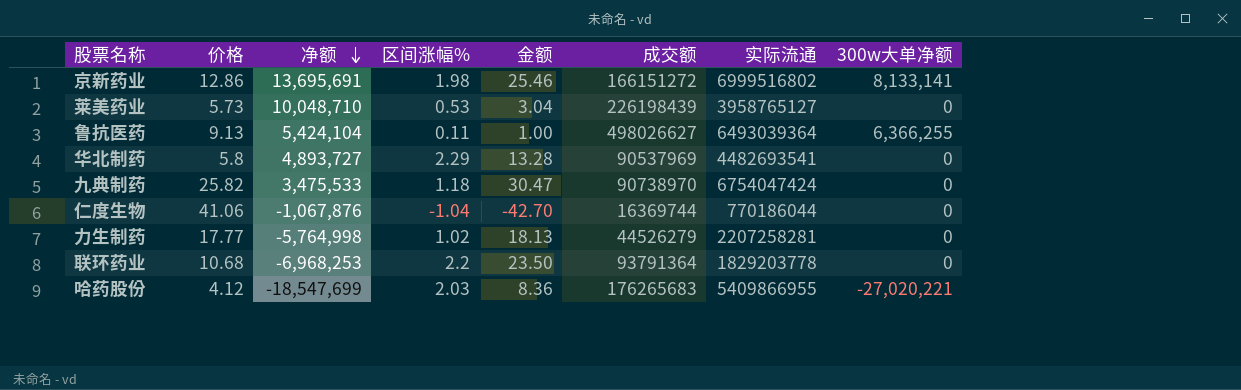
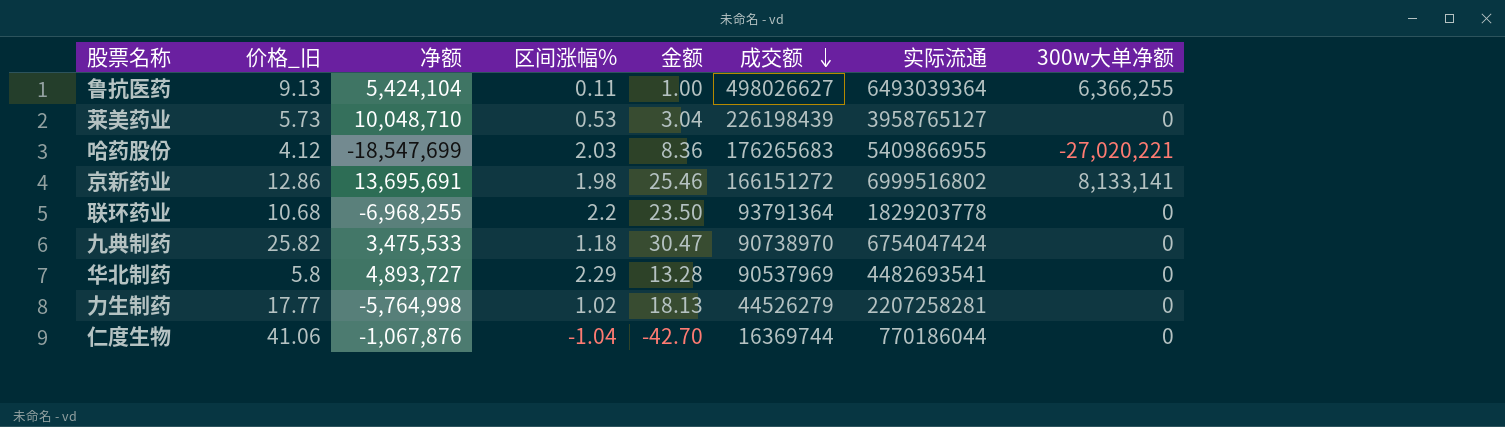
row order: 净额 descending -> 成交额 descending
column name: 价格 -> 价格_旧
联环药业 | 净额: -6,968,253 -> -6,968,255

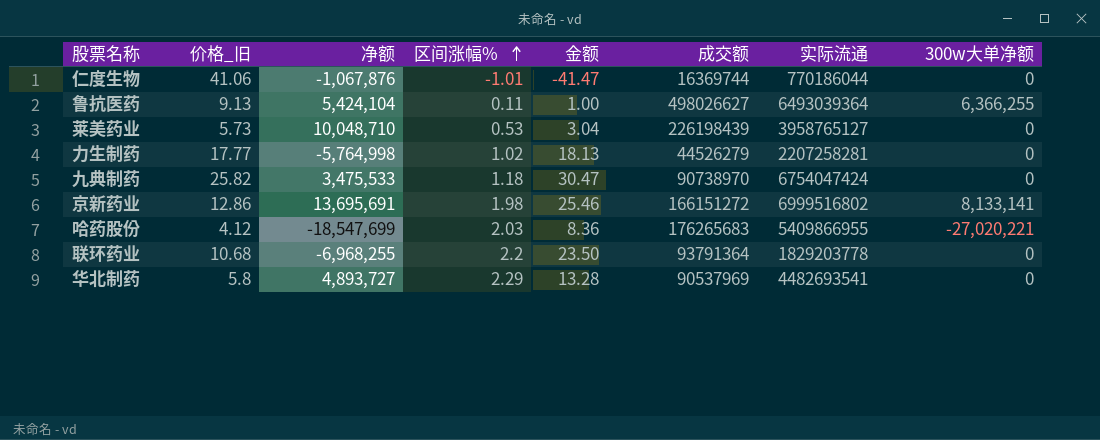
row order: 成交额 descending -> 区间涨幅% ascending
仁度生物 | 区间涨幅%: -1.04 -> -1.01
仁度生物 | 金额: -42.70 -> -41.47

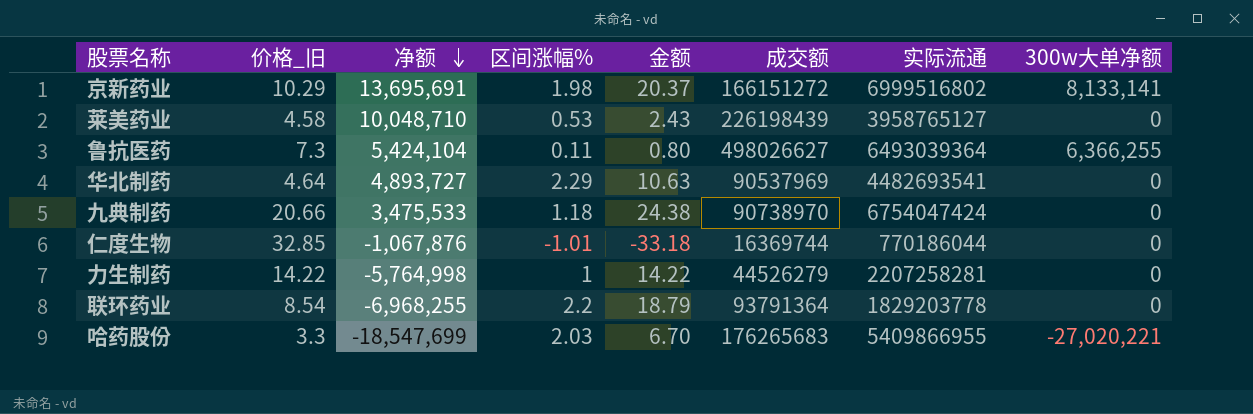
row order: 区间涨幅% ascending -> 净额 descending
京新药业 | 价格_旧: 12.86 -> 10.29
京新药业 | 金额: 25.46 -> 20.37
莱美药业 | 价格_旧: 5.73 -> 4.58
莱美药业 | 金额: 3.04 -> 2.43
鲁抗医药 | 价格_旧: 9.13 -> 7.3
鲁抗医药 | 金额: 1.00 -> 0.80
华北制药 | 价格_旧: 5.8 -> 4.64
华北制药 | 金额: 13.28 -> 10.63
九典制药 | 价格_旧: 25.82 -> 20.66
九典制药 | 金额: 30.47 -> 24.38
仁度生物 | 价格_旧: 41.06 -> 32.85
仁度生物 | 金额: -41.47 -> -33.18
力生制药 | 价格_旧: 17.77 -> 14.22
力生制药 | 区间涨幅%: 1.02 -> 1
力生制药 | 金额: 18.13 -> 14.22
联环药业 | 价格_旧: 10.68 -> 8.54
联环药业 | 金额: 23.50 -> 18.79
哈药股份 | 价格_旧: 4.12 -> 3.3
哈药股份 | 金额: 8.36 -> 6.70

